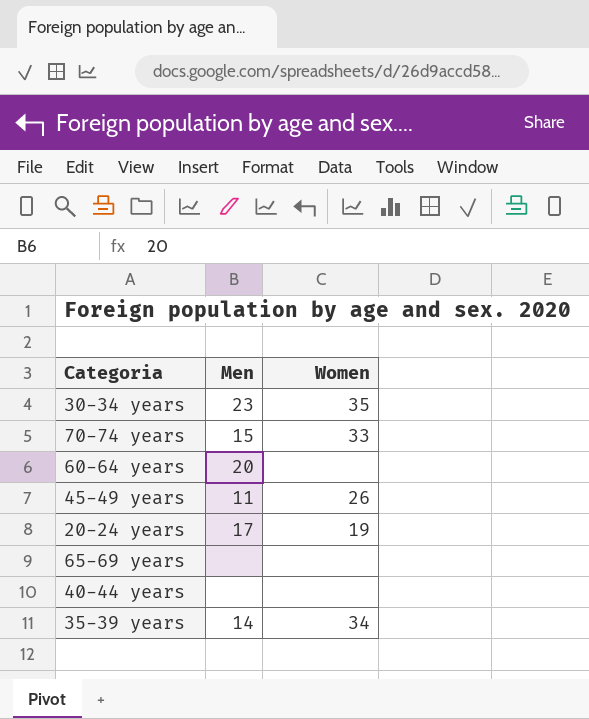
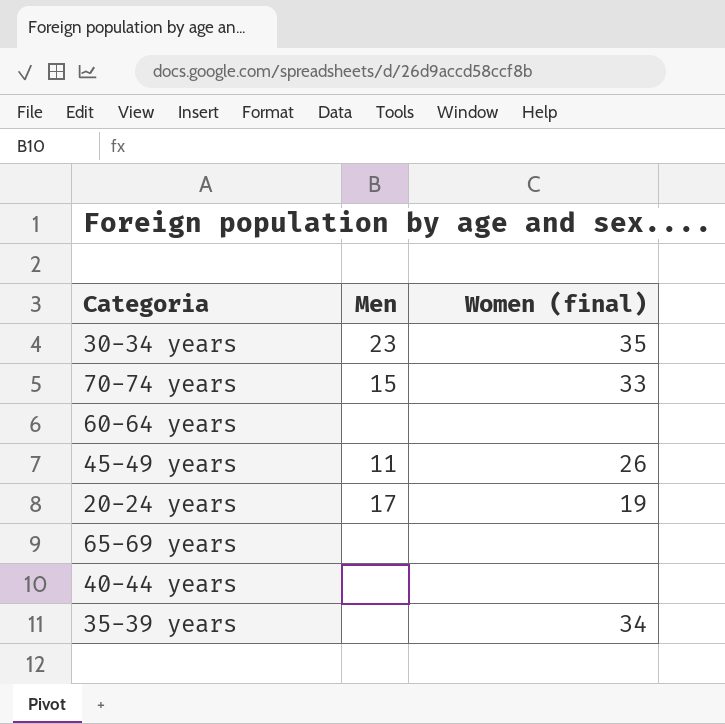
column name: Women -> Women (final)
60-64 years | Men: 20 -> none
35-39 years | Men: 14 -> none

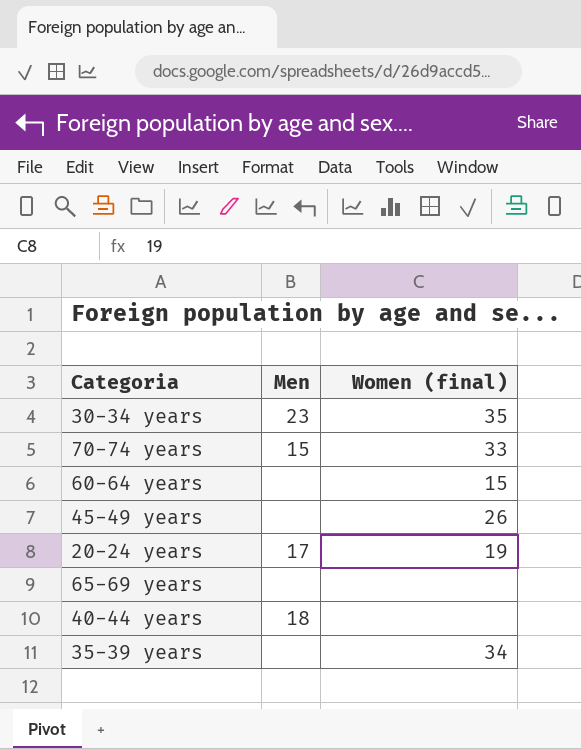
60-64 years | Women (final): none -> 15
45-49 years | Men: 11 -> none
40-44 years | Men: none -> 18

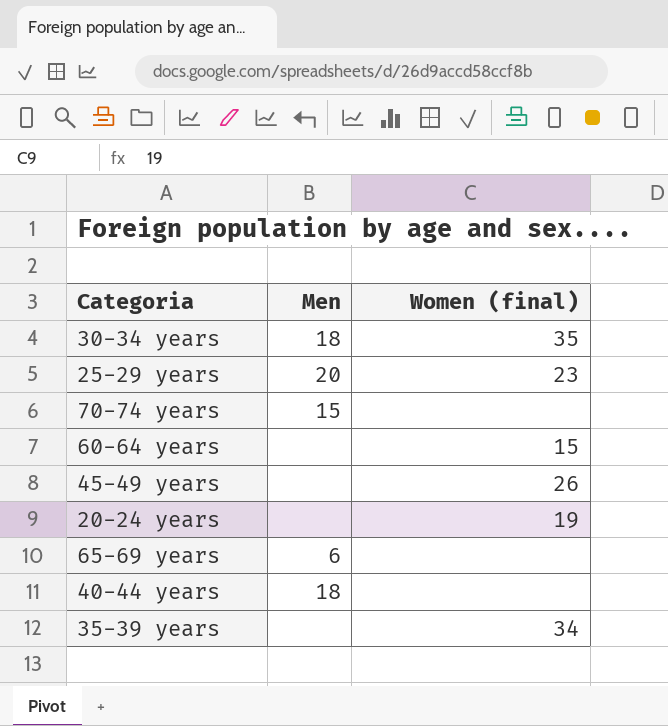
30-34 years | Men: 23 -> 18
row 25-29 years: none -> 20 | 23
70-74 years | Women (final): 33 -> none
20-24 years | Men: 17 -> none
65-69 years | Men: none -> 6

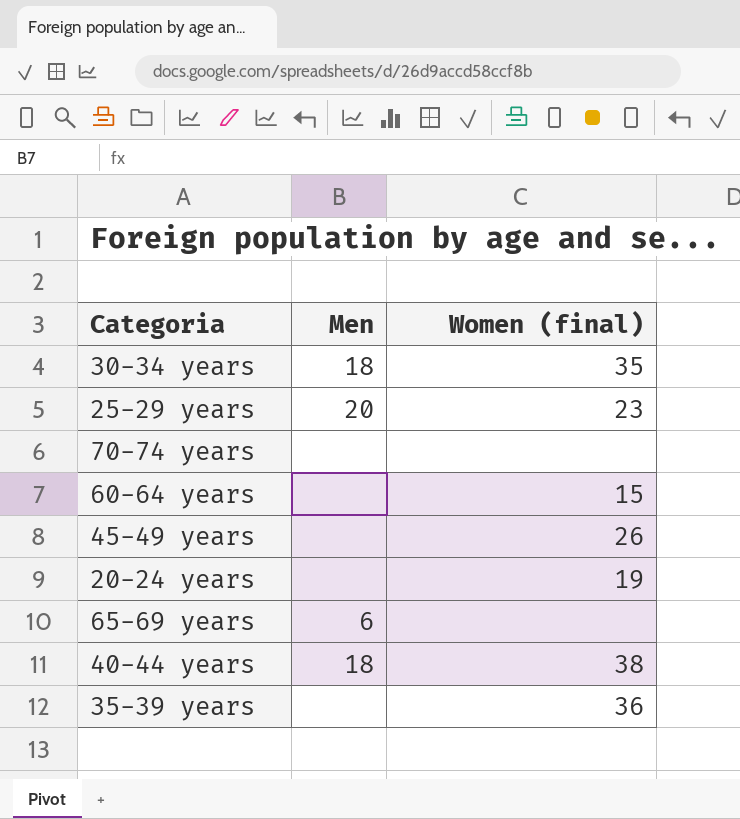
70-74 years | Men: 15 -> none
40-44 years | Women (final): none -> 38
35-39 years | Women (final): 34 -> 36

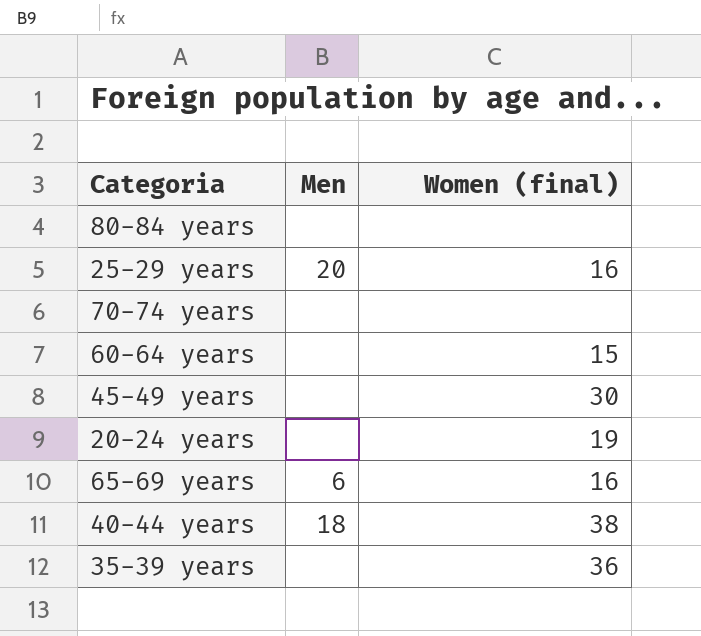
row 30-34 years: 18 | 35 -> none
row 80-84 years: none -> none | none
25-29 years | Women (final): 23 -> 16
45-49 years | Women (final): 26 -> 30
65-69 years | Women (final): none -> 16

